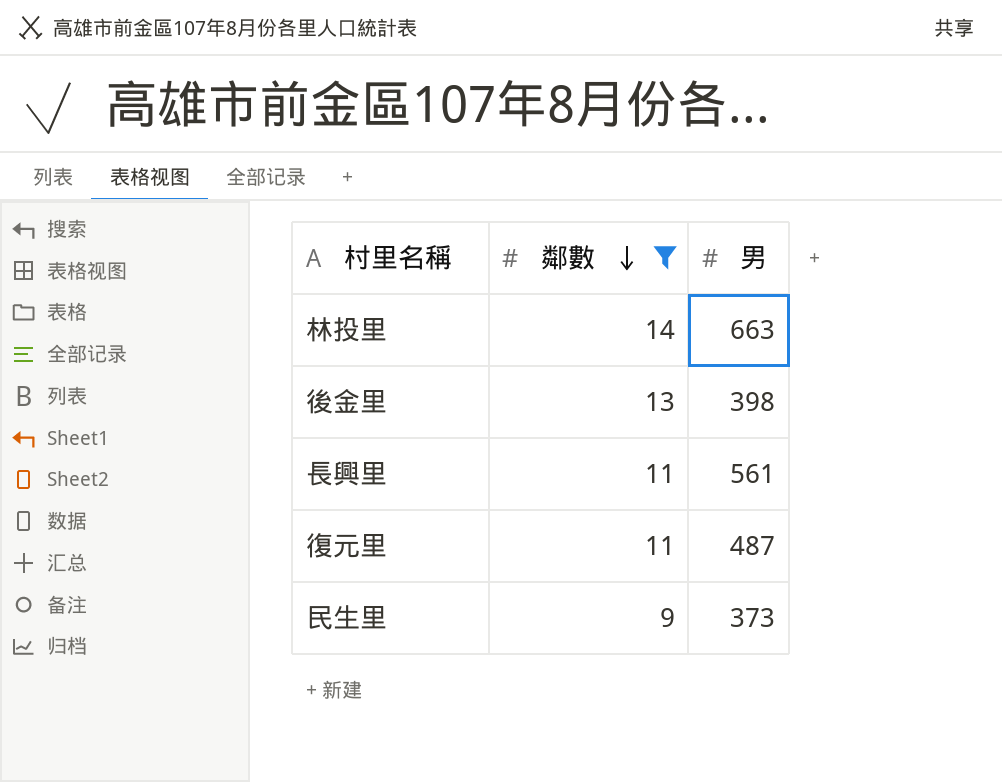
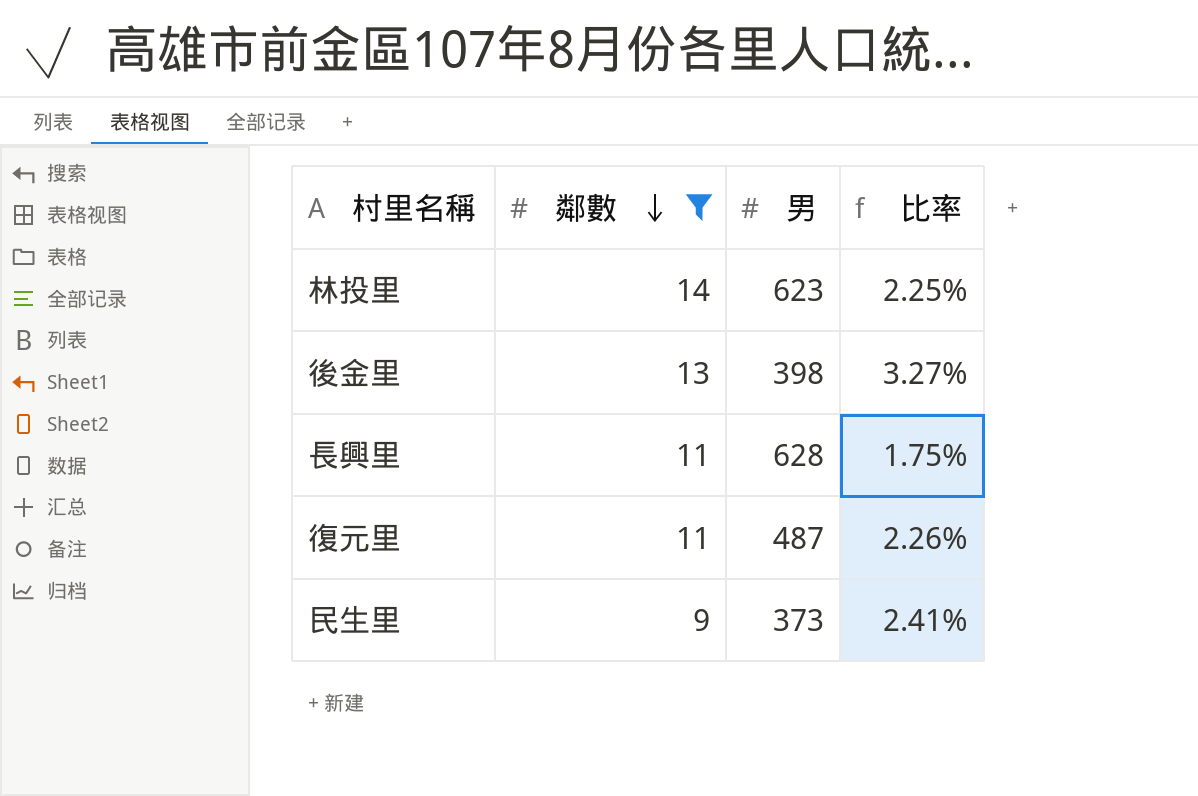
column 比率 | formula: none -> [鄰數] / [男]
林投里 | 男: 663 -> 623
長興里 | 男: 561 -> 628

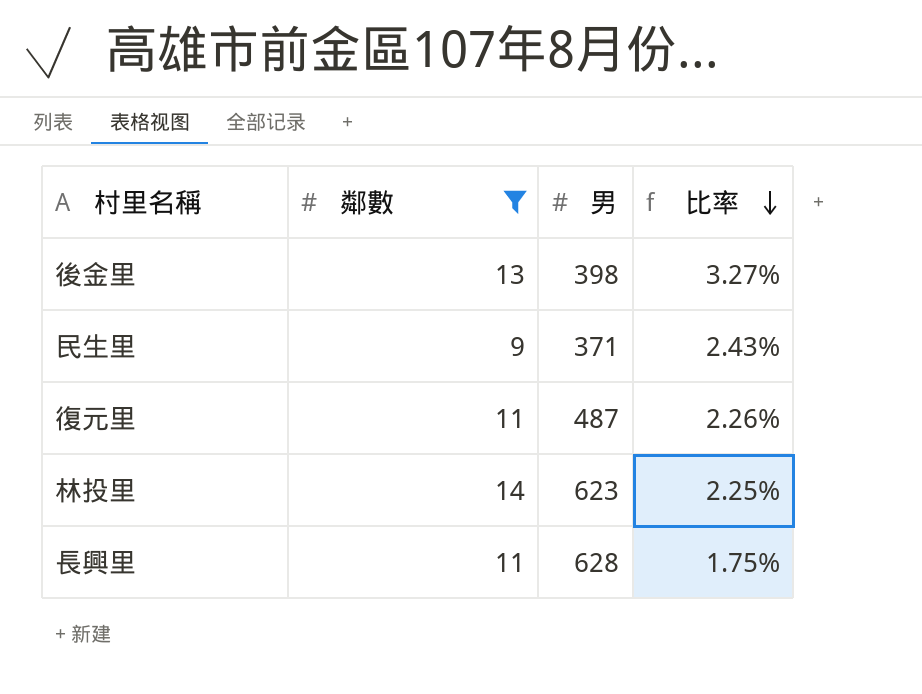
row order: 鄰數 descending -> 比率 descending
民生里 | 男: 373 -> 371
民生里 | 比率: 2.41% -> 2.43%

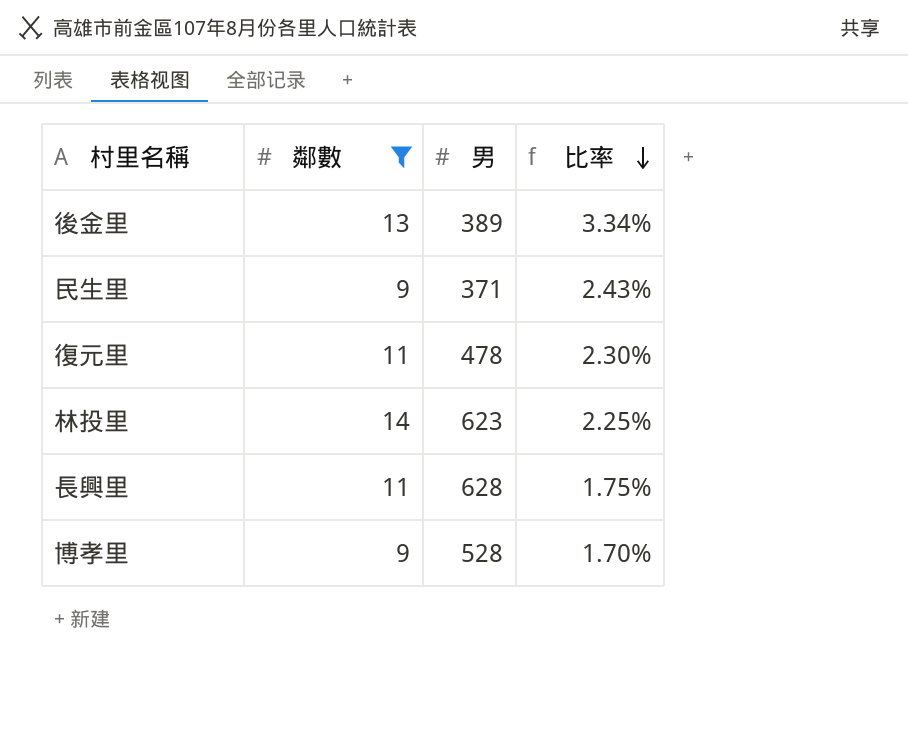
後金里 | 男: 398 -> 389
後金里 | 比率: 3.27% -> 3.34%
復元里 | 男: 487 -> 478
復元里 | 比率: 2.26% -> 2.30%
row 博孝里: none -> 9 | 528 | 1.70%

